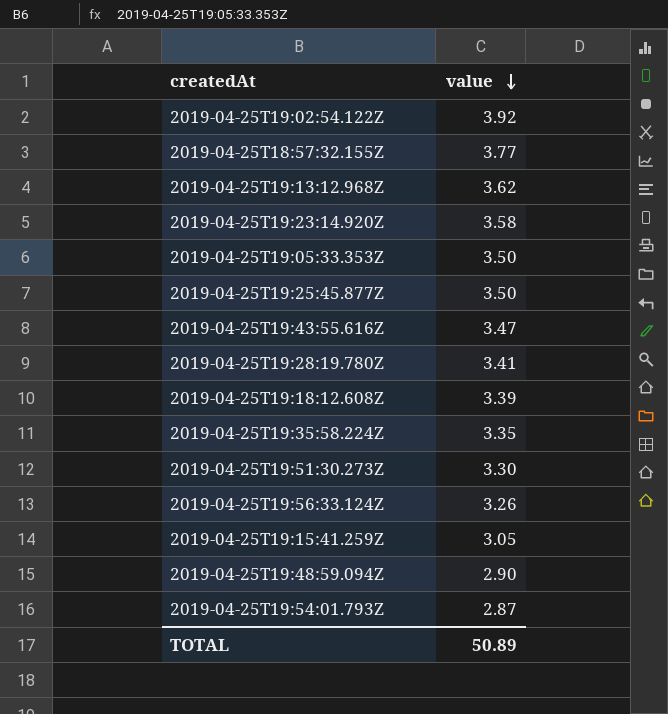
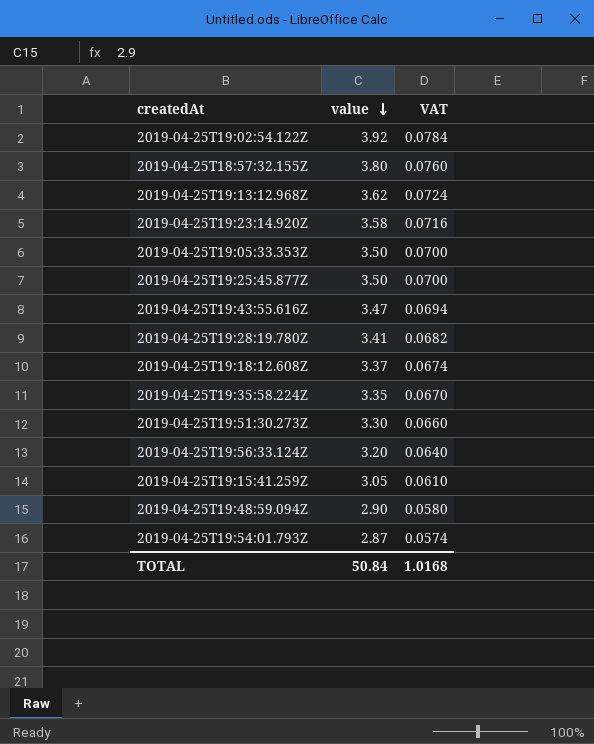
column VAT | formula: none -> [value] * 0.02
2019-04-25T18:57:32.155Z | value: 3.77 -> 3.80
2019-04-25T19:18:12.608Z | value: 3.39 -> 3.37
2019-04-25T19:56:33.124Z | value: 3.26 -> 3.20
TOTAL | value: 50.89 -> 50.84

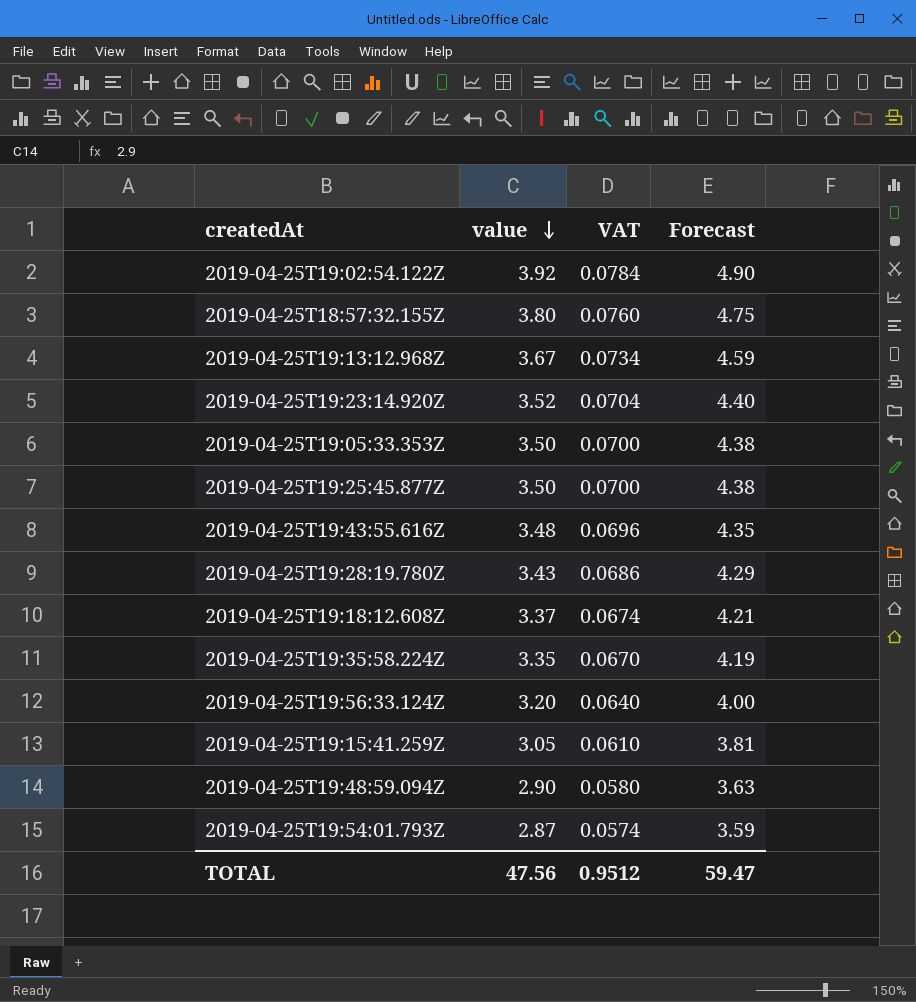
column Forecast | formula: none -> [value] * 1.25
row 2019-04-25T19:51:30.273Z: 3.30 | 0.0660 -> none
2019-04-25T19:13:12.968Z | value: 3.62 -> 3.67
2019-04-25T19:13:12.968Z | VAT: 0.0724 -> 0.0734
2019-04-25T19:23:14.920Z | value: 3.58 -> 3.52
2019-04-25T19:23:14.920Z | VAT: 0.0716 -> 0.0704
2019-04-25T19:43:55.616Z | value: 3.47 -> 3.48
2019-04-25T19:43:55.616Z | VAT: 0.0694 -> 0.0696
2019-04-25T19:28:19.780Z | value: 3.41 -> 3.43
2019-04-25T19:28:19.780Z | VAT: 0.0682 -> 0.0686
TOTAL | value: 50.84 -> 47.56
TOTAL | VAT: 1.0168 -> 0.9512

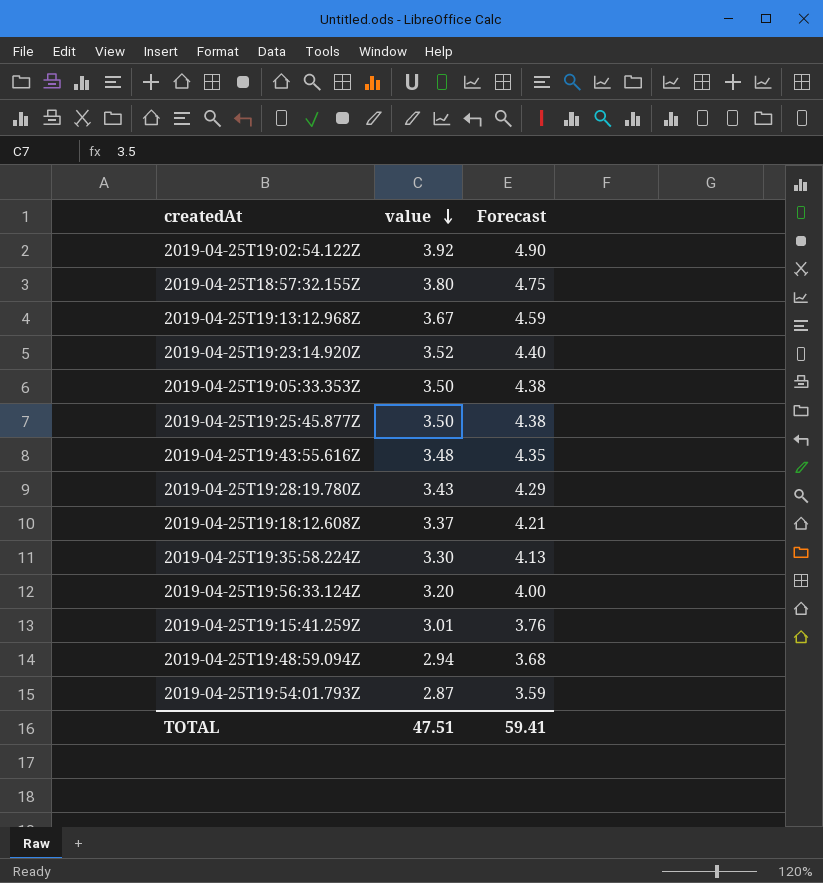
column VAT | formula: [value] * 0.02 -> none
2019-04-25T19:35:58.224Z | value: 3.35 -> 3.30
2019-04-25T19:35:58.224Z | Forecast: 4.19 -> 4.13
2019-04-25T19:15:41.259Z | value: 3.05 -> 3.01
2019-04-25T19:15:41.259Z | Forecast: 3.81 -> 3.76
2019-04-25T19:48:59.094Z | value: 2.90 -> 2.94
2019-04-25T19:48:59.094Z | Forecast: 3.63 -> 3.68
TOTAL | value: 47.56 -> 47.51
TOTAL | Forecast: 59.47 -> 59.41

